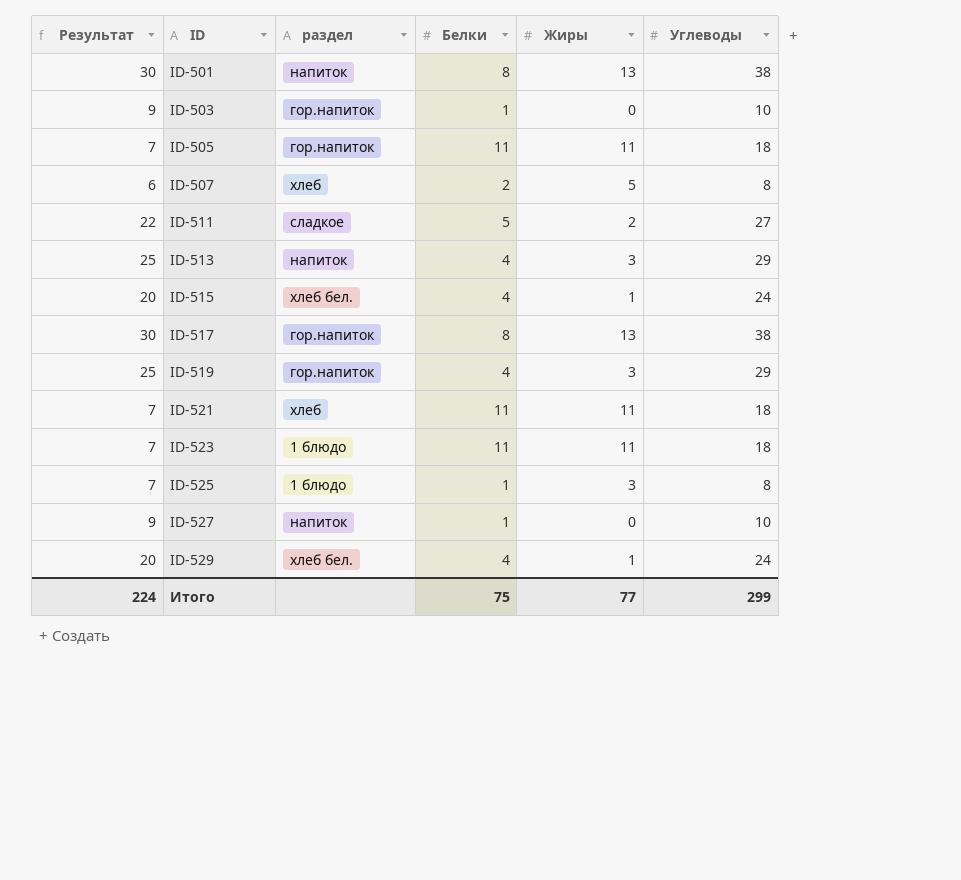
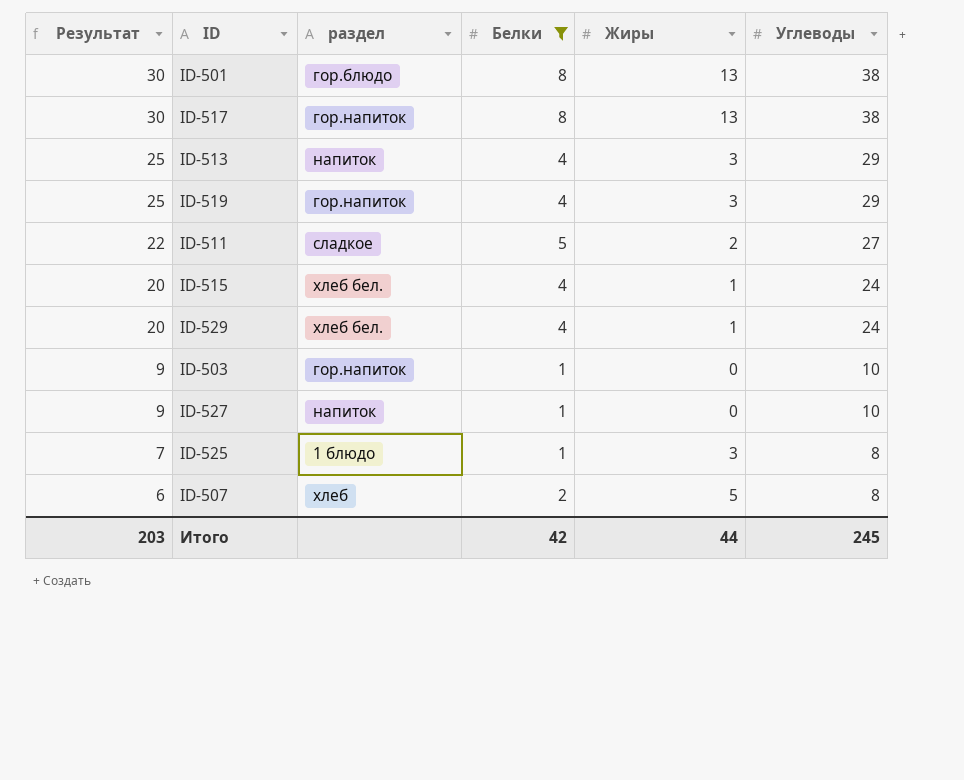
filter: none -> Белки != 11
row order: ID ascending -> Результат descending
ID-501 | раздел: напиток -> гор.блюдо
Итого | Результат: 224 -> 203
Итого | Белки: 75 -> 42
Итого | Жиры: 77 -> 44
Итого | Углеводы: 299 -> 245

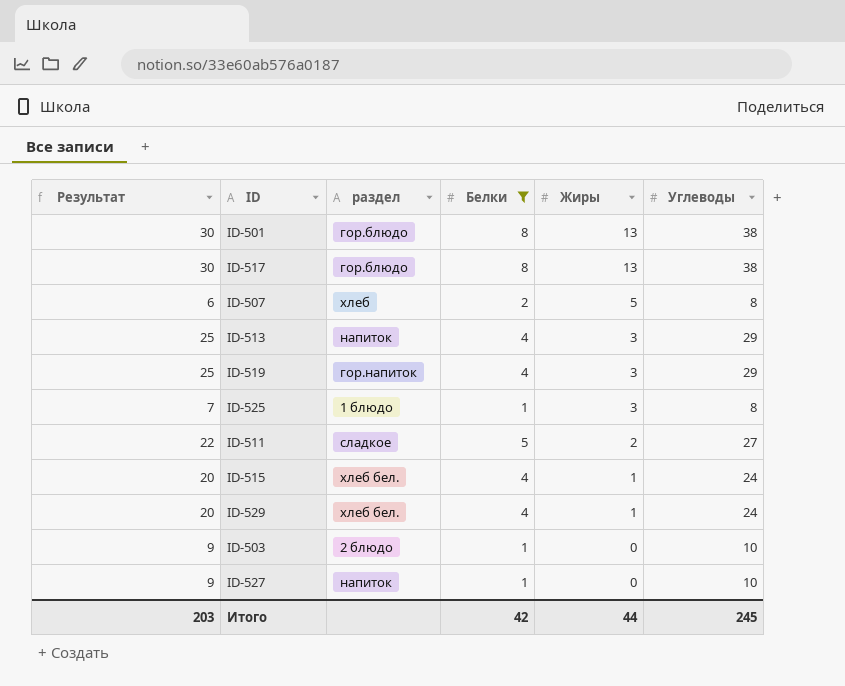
row order: Результат descending -> Жиры descending
ID-517 | раздел: гор.напиток -> гор.блюдо
ID-503 | раздел: гор.напиток -> 2 блюдо

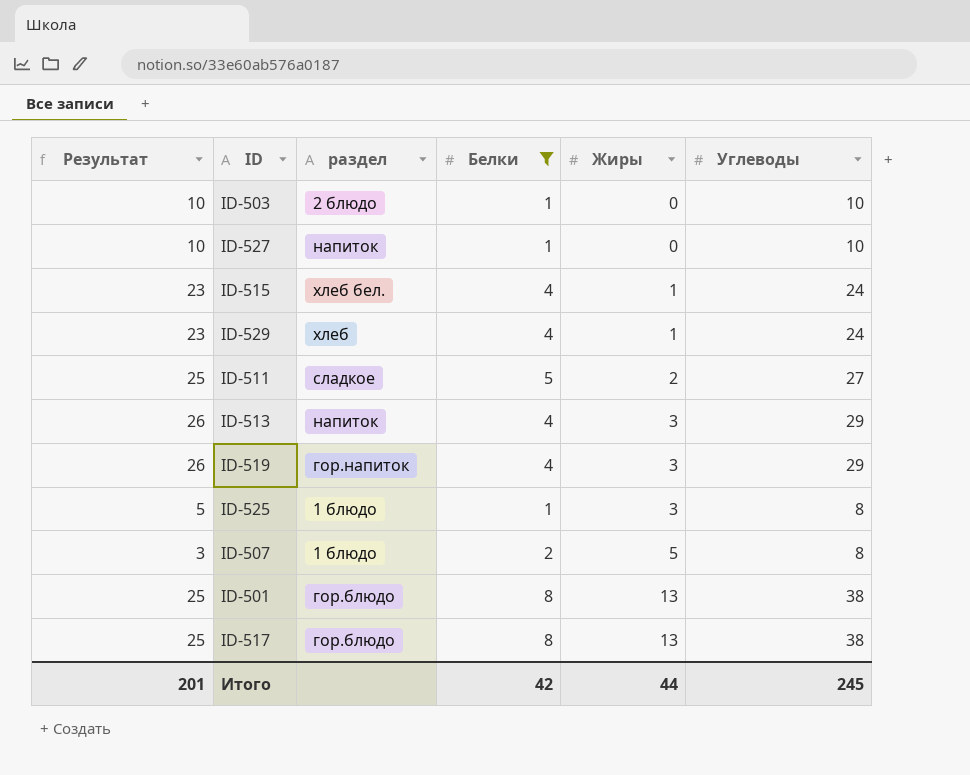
row order: Жиры descending -> Жиры ascending
column Результат | formula: [Углеводы] - [Белки] -> [Углеводы] - [Жиры]
ID-529 | раздел: хлеб бел. -> хлеб
ID-507 | раздел: хлеб -> 1 блюдо
Итого | Результат: 203 -> 201

